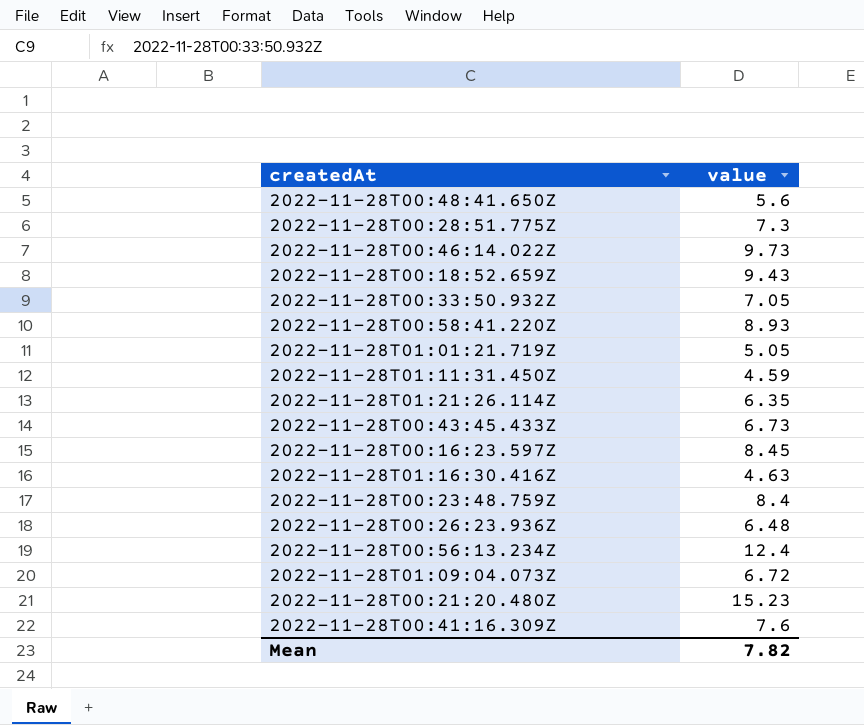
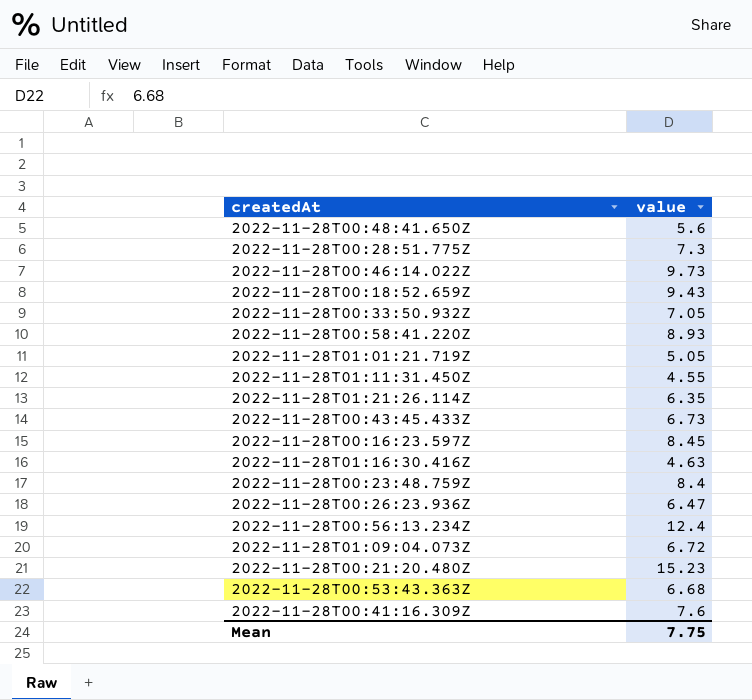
2022-11-28T01:11:31.450Z | value: 4.59 -> 4.55
2022-11-28T00:26:23.936Z | value: 6.48 -> 6.47
row 2022-11-28T00:53:43.363Z: none -> 6.68
Mean | value: 7.82 -> 7.75

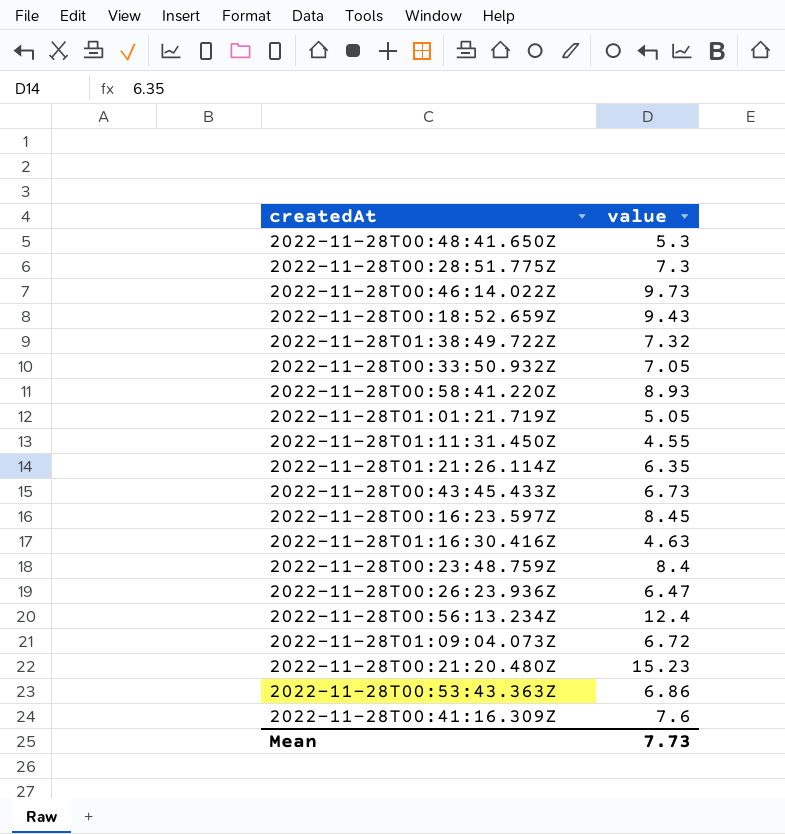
2022-11-28T00:48:41.650Z | value: 5.6 -> 5.3
row 2022-11-28T01:38:49.722Z: none -> 7.32
2022-11-28T00:53:43.363Z | value: 6.68 -> 6.86
Mean | value: 7.75 -> 7.73

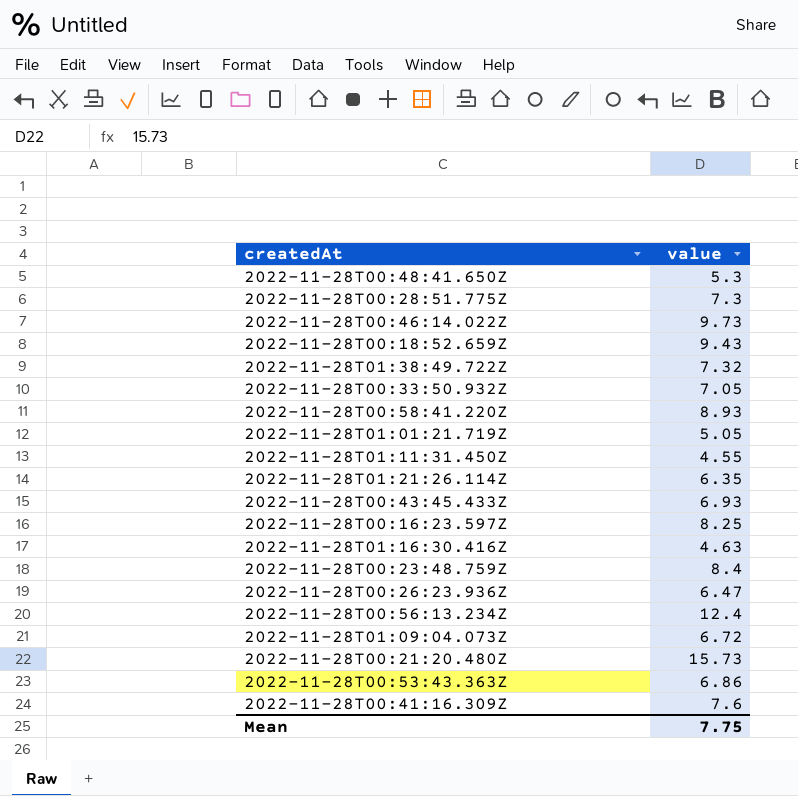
2022-11-28T00:43:45.433Z | value: 6.73 -> 6.93
2022-11-28T00:16:23.597Z | value: 8.45 -> 8.25
2022-11-28T00:21:20.480Z | value: 15.23 -> 15.73
Mean | value: 7.73 -> 7.75

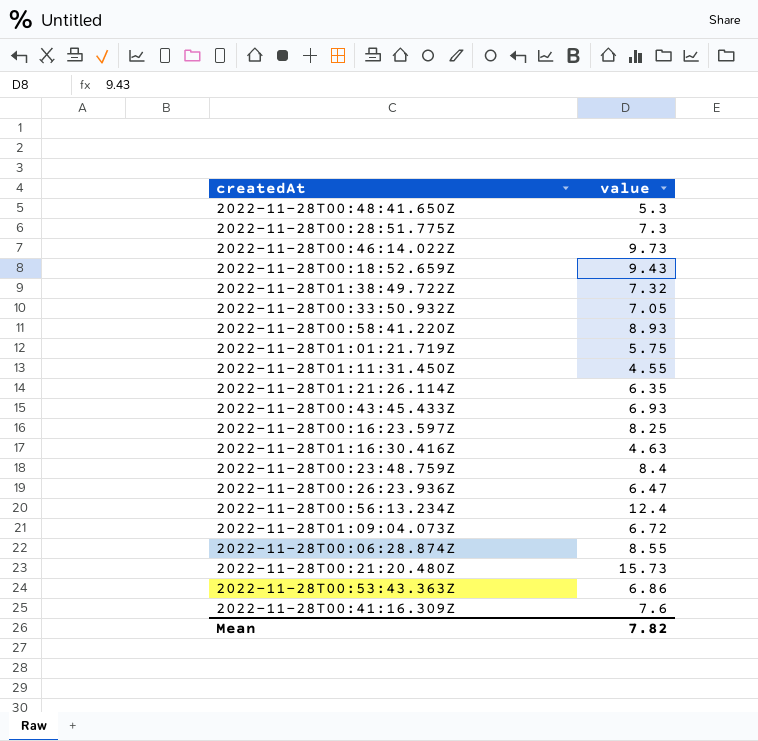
2022-11-28T01:01:21.719Z | value: 5.05 -> 5.75
row 2022-11-28T00:06:28.874Z: none -> 8.55
Mean | value: 7.75 -> 7.82

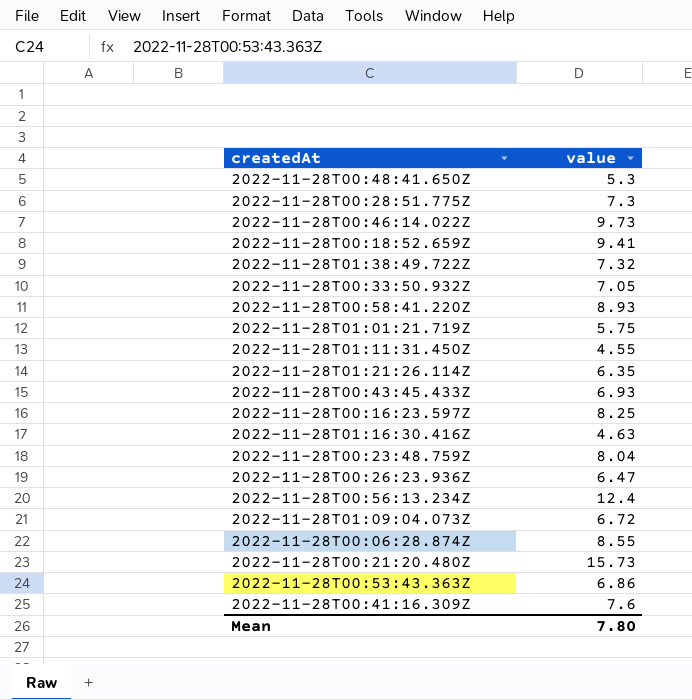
2022-11-28T00:18:52.659Z | value: 9.43 -> 9.41
2022-11-28T00:23:48.759Z | value: 8.4 -> 8.04
Mean | value: 7.82 -> 7.80

